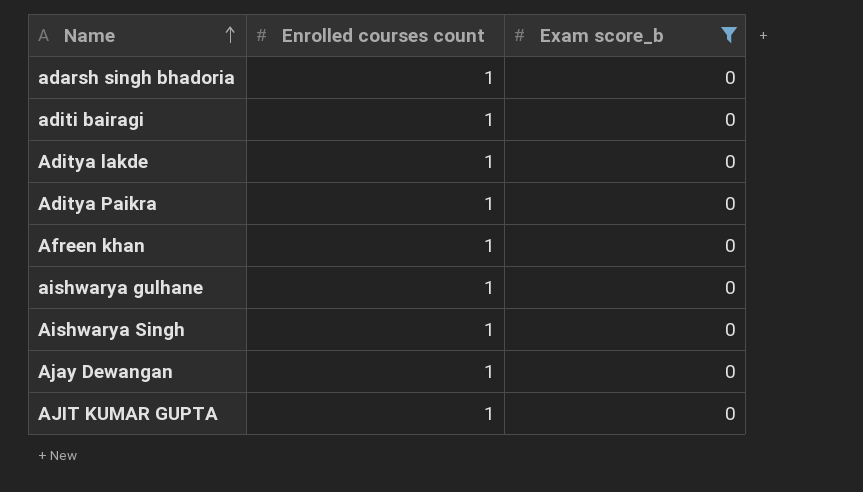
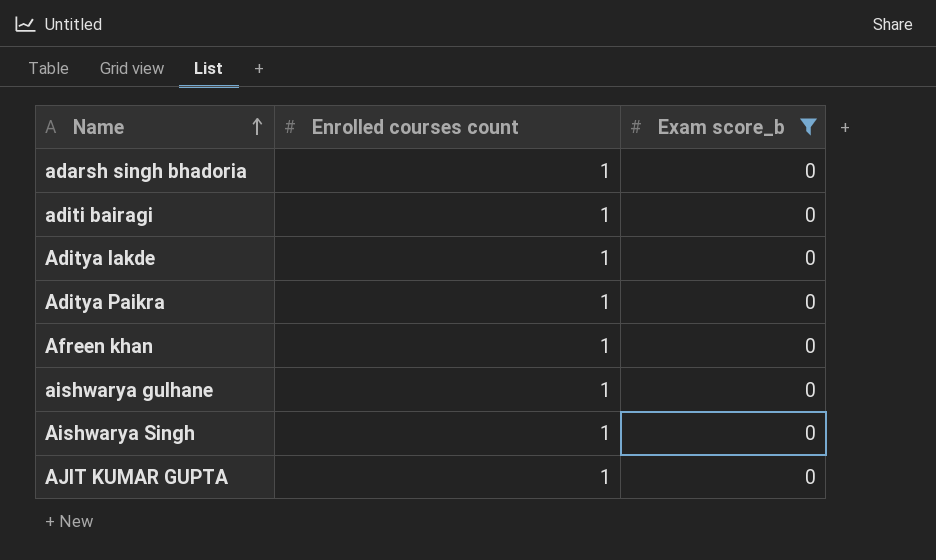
row Ajay Dewangan: 1 | 0 -> none

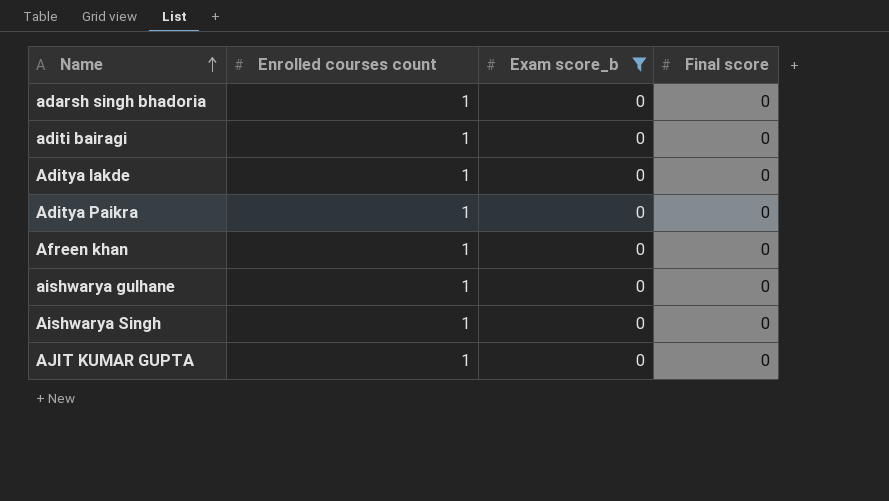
column Final score | position: none -> 4

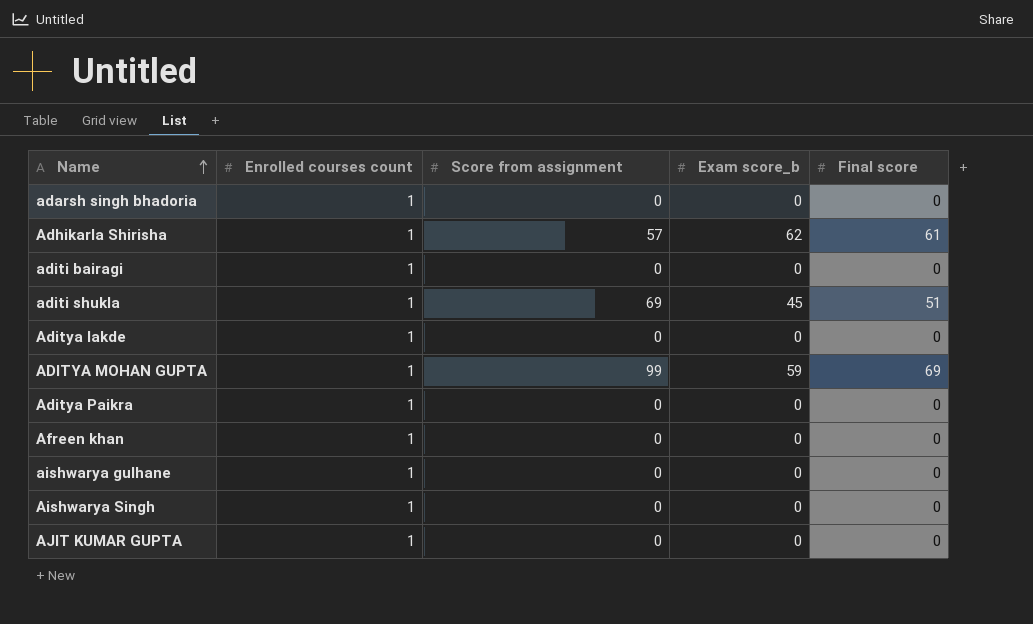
filter: Exam score_b = 0 -> none
column Score from assignment | position: none -> 3

